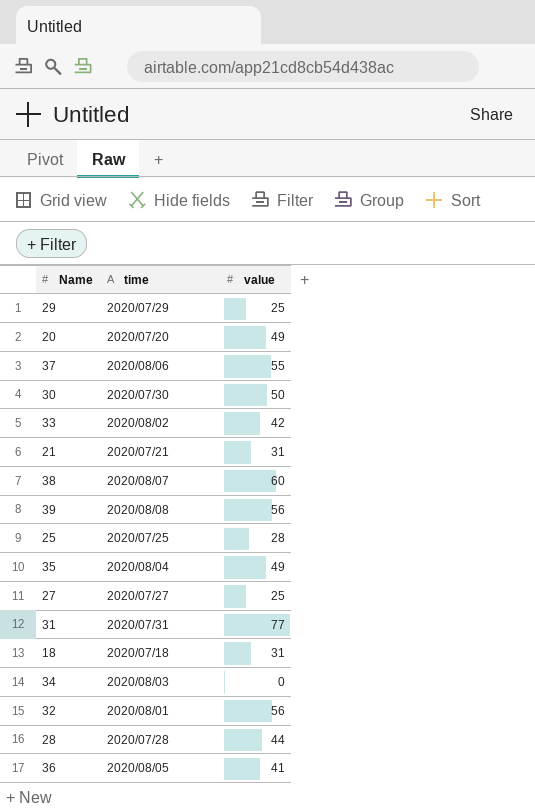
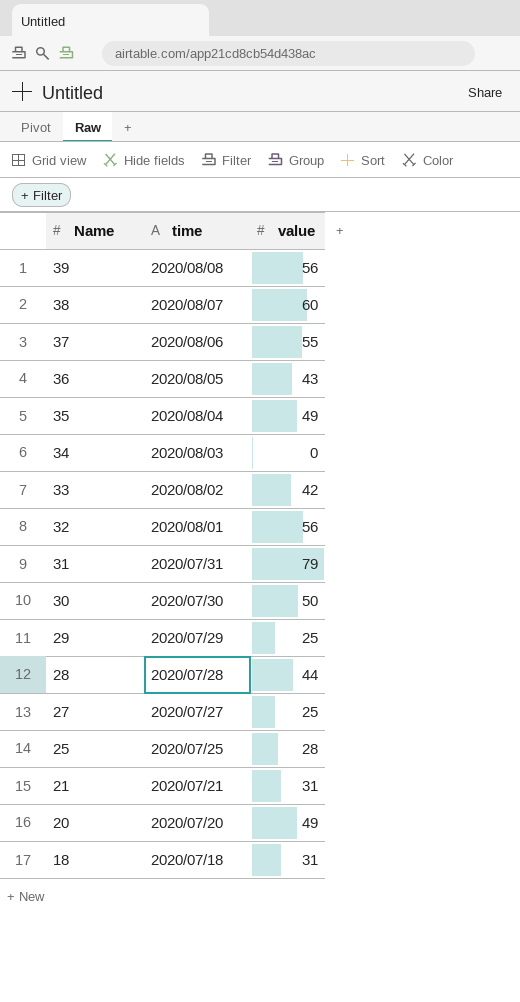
row order: none -> Name descending
36 | value: 41 -> 43
31 | value: 77 -> 79

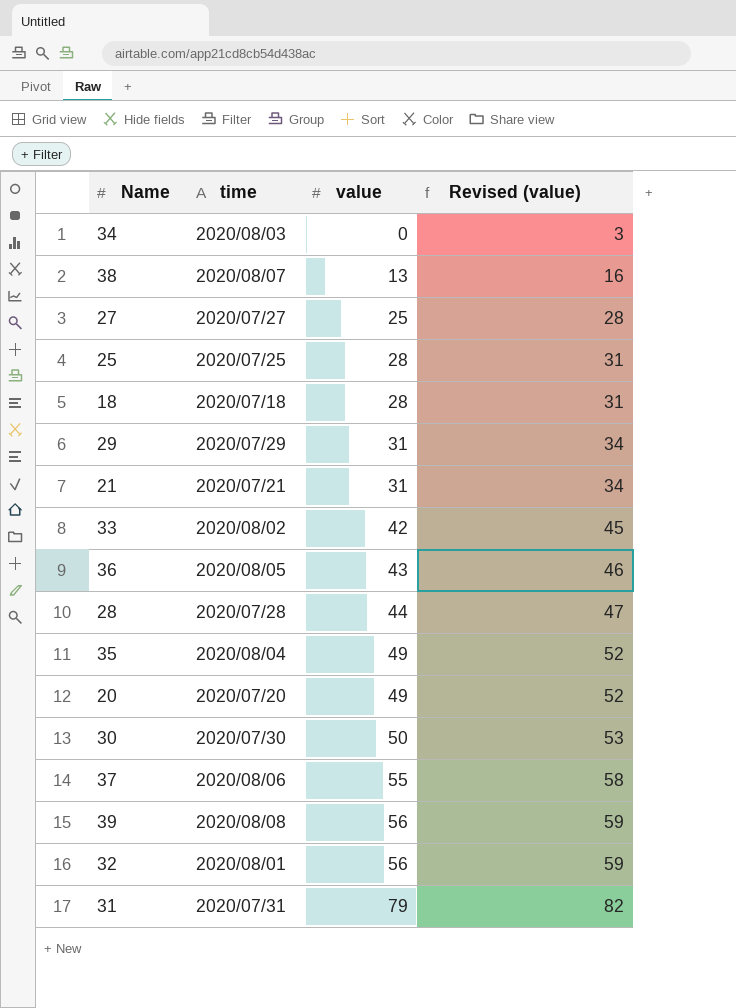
row order: Name descending -> value ascending
column Revised (value) | formula: none -> [value] + 3
38 | value: 60 -> 13
18 | value: 31 -> 28
29 | value: 25 -> 31

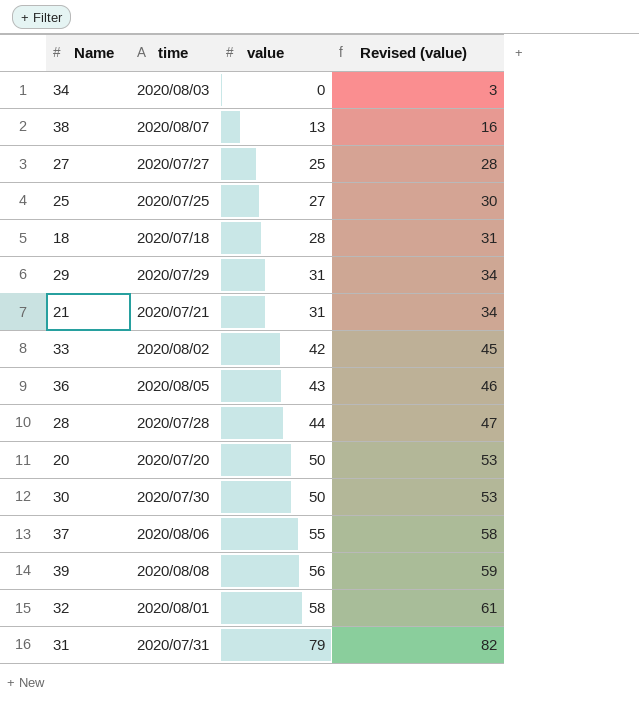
row 35: 2020/08/04 | 49 | 52 -> none
25 | value: 28 -> 27
25 | Revised (value): 31 -> 30
20 | value: 49 -> 50
20 | Revised (value): 52 -> 53
32 | value: 56 -> 58
32 | Revised (value): 59 -> 61

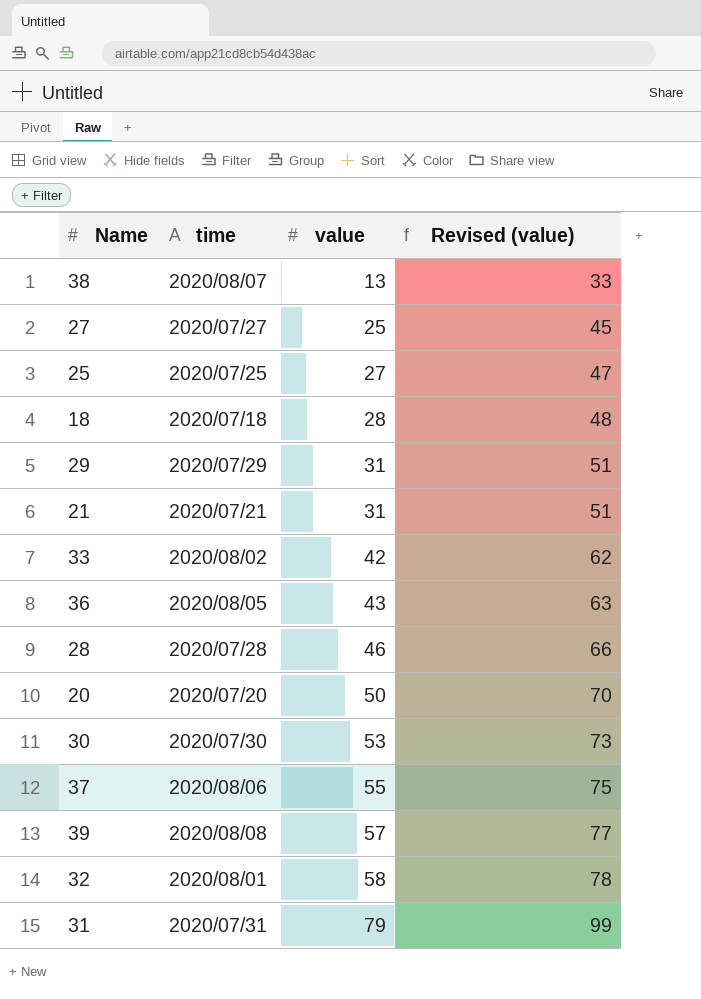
column Revised (value) | formula: [value] + 3 -> [value] + 20
row 34: 2020/08/03 | 0 | 3 -> none
28 | value: 44 -> 46
30 | value: 50 -> 53
39 | value: 56 -> 57

